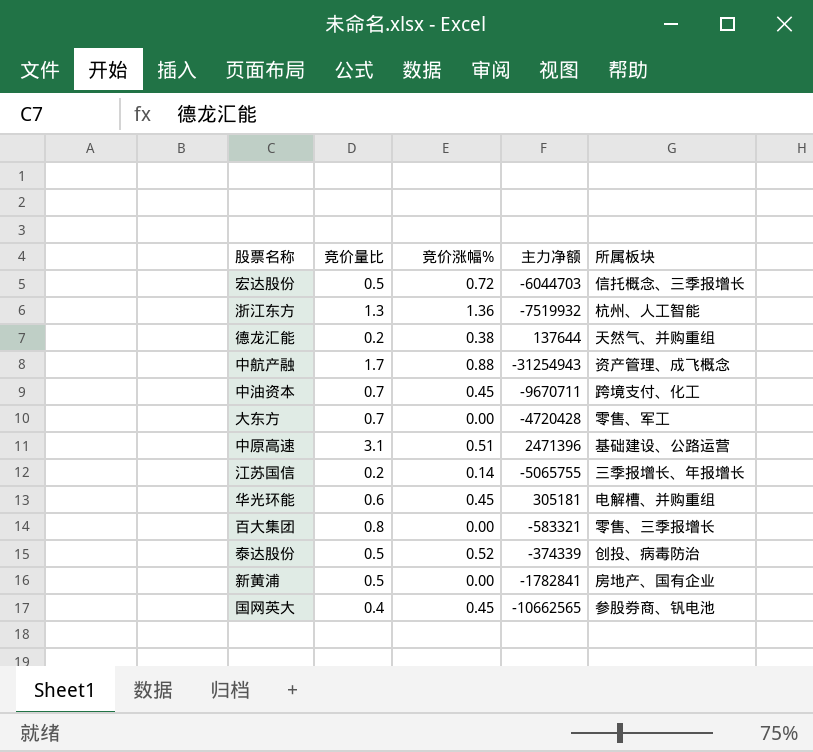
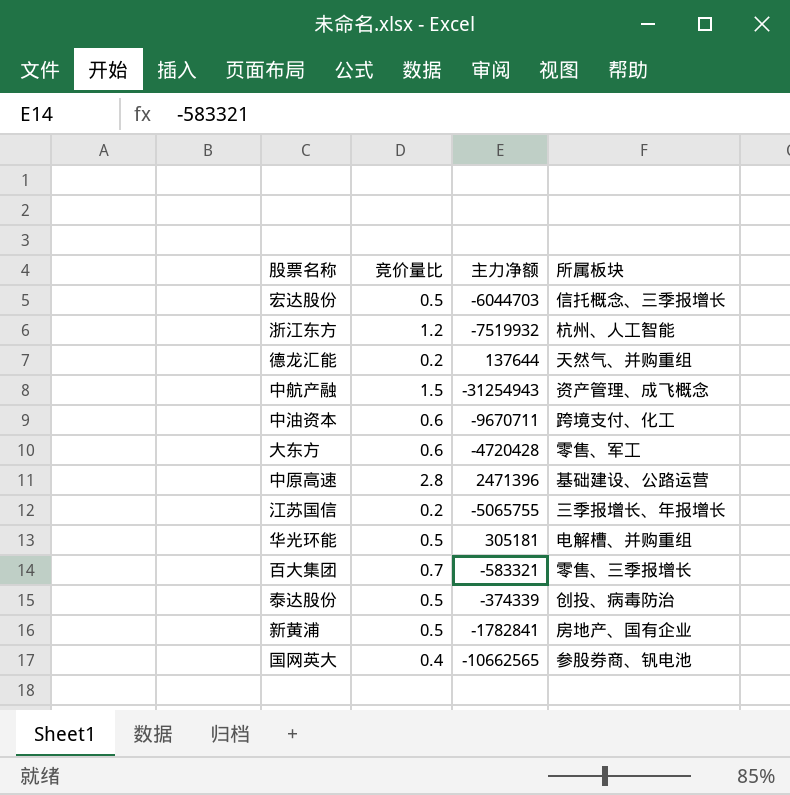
column 竞价涨幅% | position: 3 -> none
浙江东方 | 竞价量比: 1.3 -> 1.2
中航产融 | 竞价量比: 1.7 -> 1.5
中油资本 | 竞价量比: 0.7 -> 0.6
大东方 | 竞价量比: 0.7 -> 0.6
中原高速 | 竞价量比: 3.1 -> 2.8
华光环能 | 竞价量比: 0.6 -> 0.5
百大集团 | 竞价量比: 0.8 -> 0.7

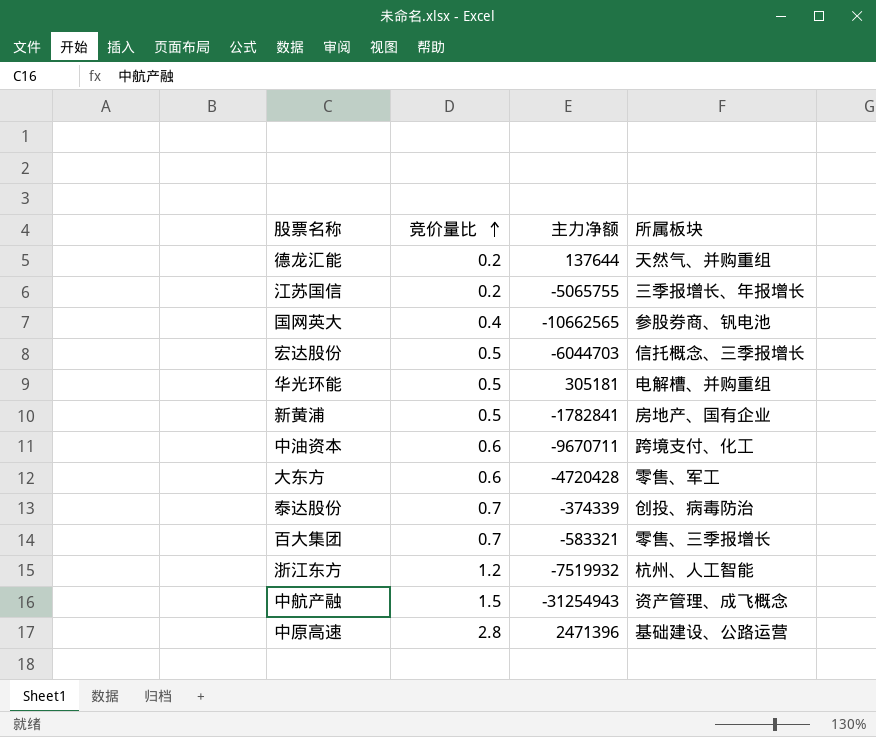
row order: none -> 竞价量比 ascending
泰达股份 | 竞价量比: 0.5 -> 0.7

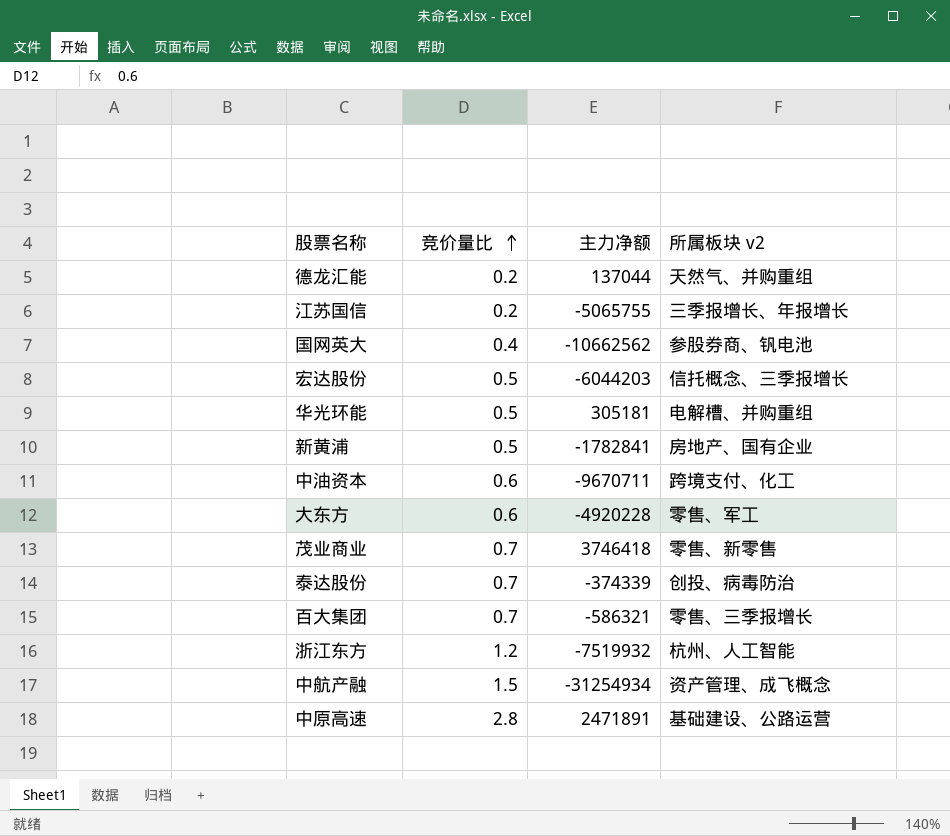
column name: 所属板块 -> 所属板块 v2
德龙汇能 | 主力净额: 137644 -> 137044
国网英大 | 主力净额: -10662565 -> -10662562
宏达股份 | 主力净额: -6044703 -> -6044203
大东方 | 主力净额: -4720428 -> -4920228
row 茂业商业: none -> 0.7 | 3746418 | 零售、新零售
百大集团 | 主力净额: -583321 -> -586321
中航产融 | 主力净额: -31254943 -> -31254934
中原高速 | 主力净额: 2471396 -> 2471891

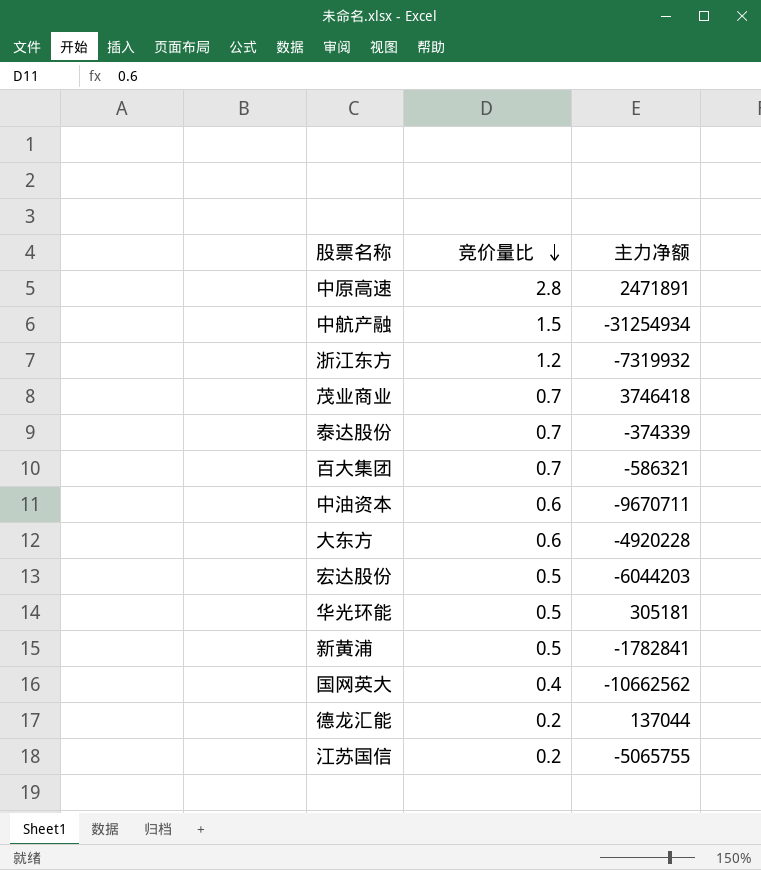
row order: 竞价量比 ascending -> 竞价量比 descending
column 所属板块 v2 | position: 4 -> none
浙江东方 | 主力净额: -7519932 -> -7319932

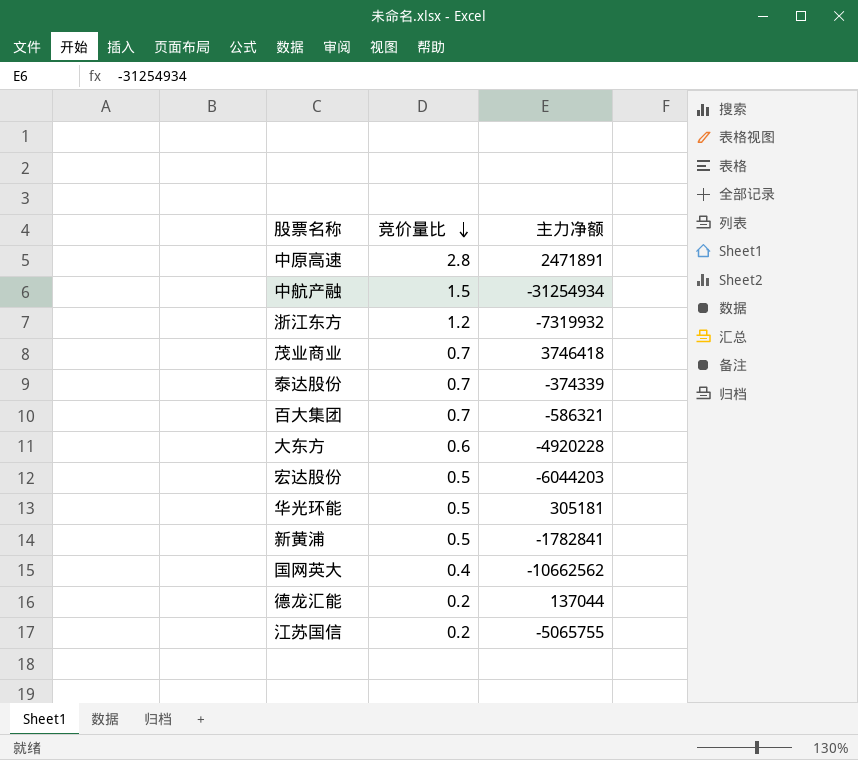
row 中油资本: 0.6 | -9670711 -> none

